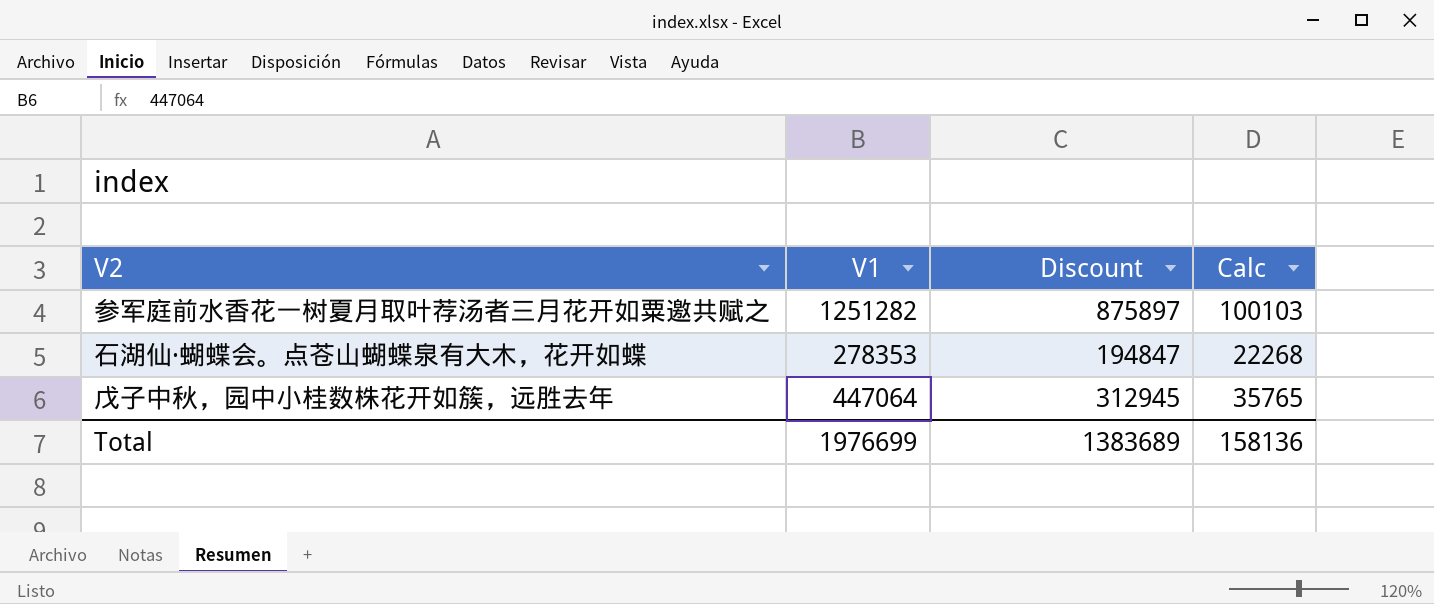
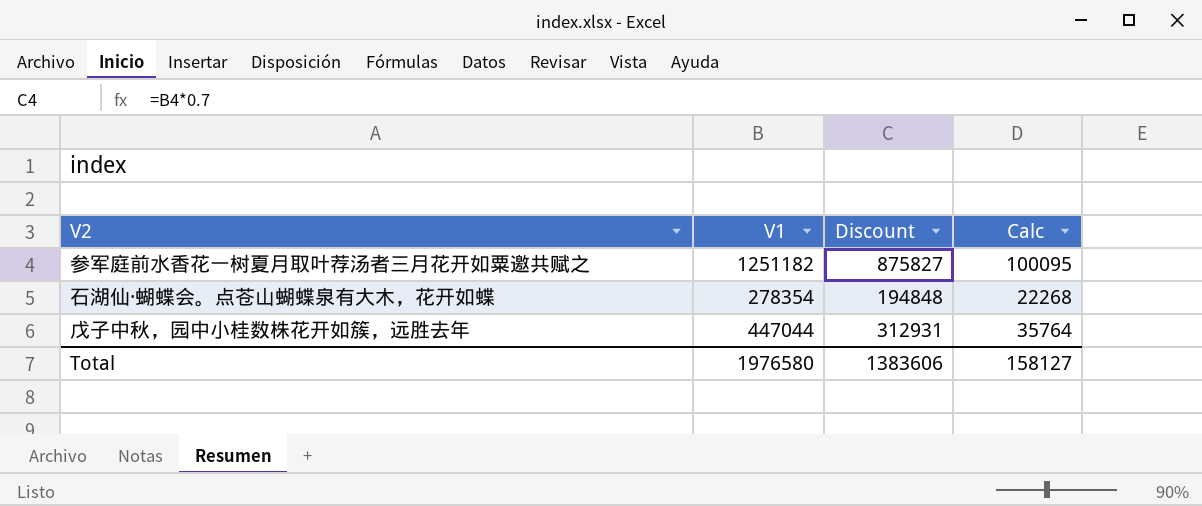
参军庭前水香花一树夏月取叶荐汤者三月花开如粟邀共赋之 | V1: 1251282 -> 1251182
参军庭前水香花一树夏月取叶荐汤者三月花开如粟邀共赋之 | Discount: 875897 -> 875827
参军庭前水香花一树夏月取叶荐汤者三月花开如粟邀共赋之 | Calc: 100103 -> 100095
石湖仙·蝴蝶会。点苍山蝴蝶泉有大木，花开如蝶 | V1: 278353 -> 278354
石湖仙·蝴蝶会。点苍山蝴蝶泉有大木，花开如蝶 | Discount: 194847 -> 194848
戊子中秋，园中小桂数株花开如簇，远胜去年 | V1: 447064 -> 447044
戊子中秋，园中小桂数株花开如簇，远胜去年 | Discount: 312945 -> 312931
戊子中秋，园中小桂数株花开如簇，远胜去年 | Calc: 35765 -> 35764
Total | V1: 1976699 -> 1976580
Total | Discount: 1383689 -> 1383606
Total | Calc: 158136 -> 158127

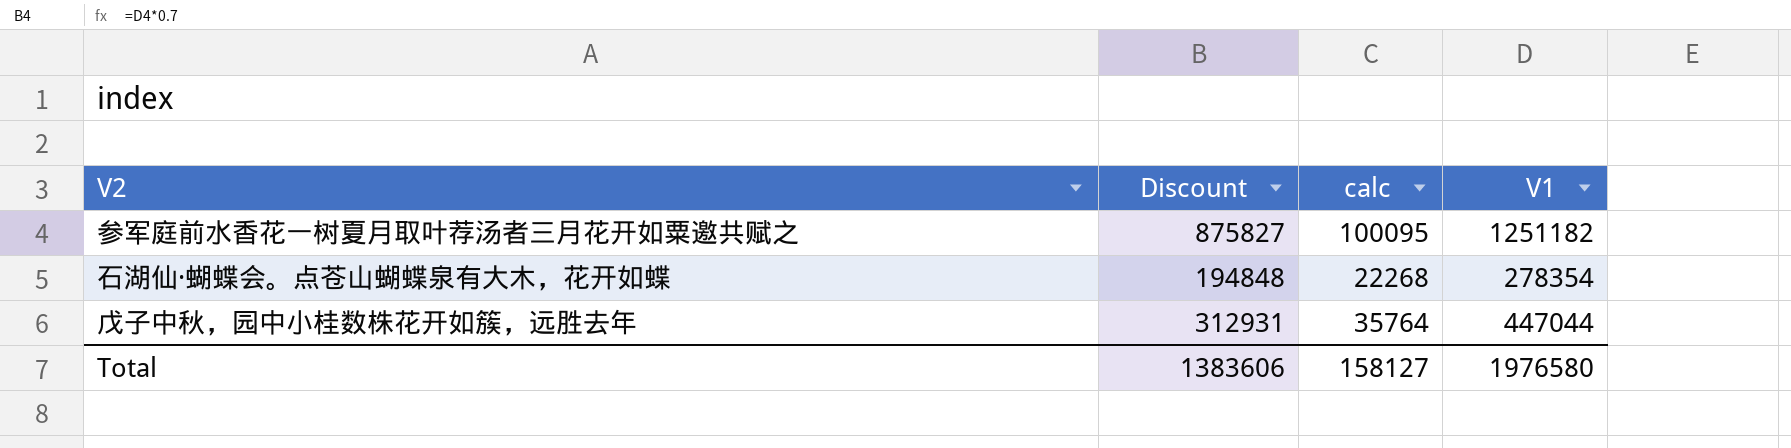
column name: Calc -> calc
column V1 | position: 2 -> 4

